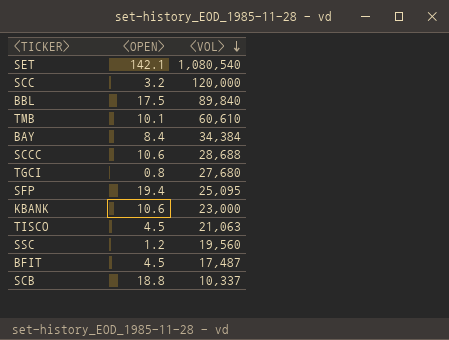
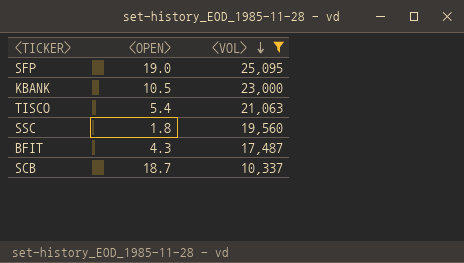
filter: none -> <VOL> <= 25,095
SFP | <OPEN>: 19.4 -> 19.0
KBANK | <OPEN>: 10.6 -> 10.5
TISCO | <OPEN>: 4.5 -> 5.4
SSC | <OPEN>: 1.2 -> 1.8
BFIT | <OPEN>: 4.5 -> 4.3
SCB | <OPEN>: 18.8 -> 18.7

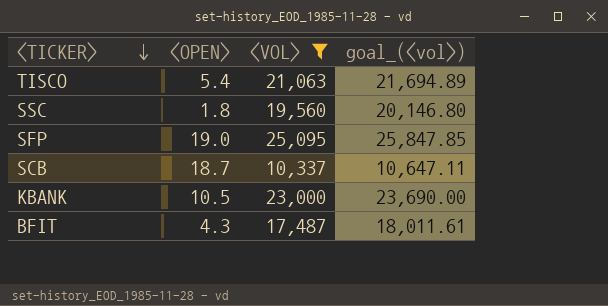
row order: <VOL> descending -> <TICKER> descending
column goal_(<vol>) | formula: none -> [<VOL>] * 1.03

